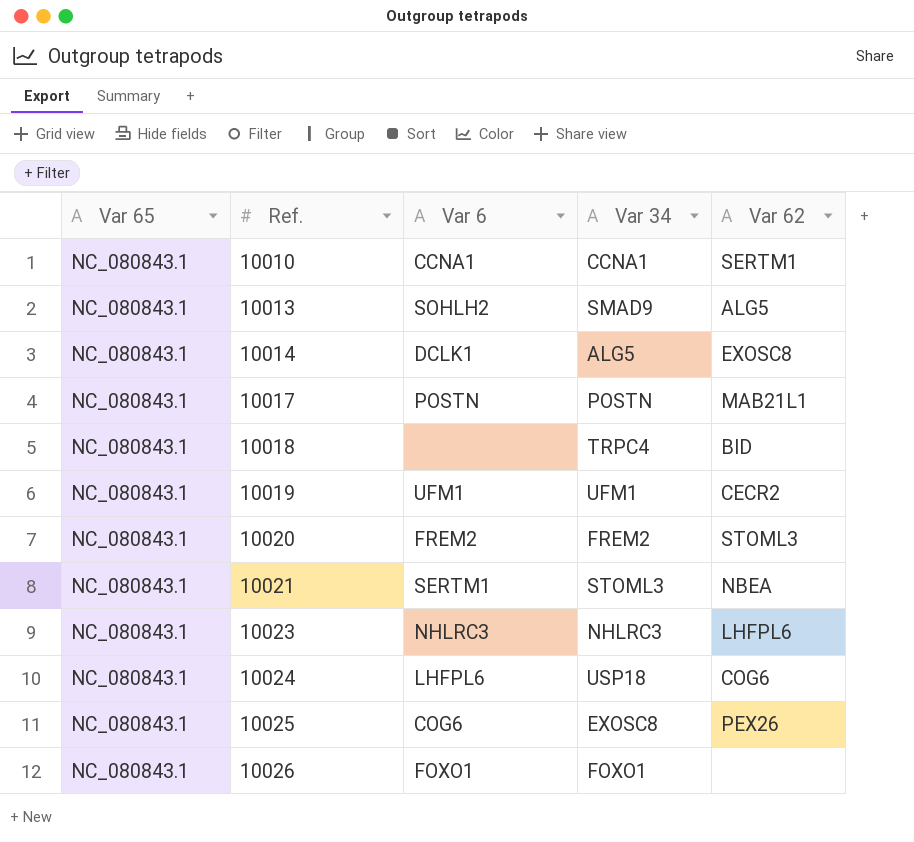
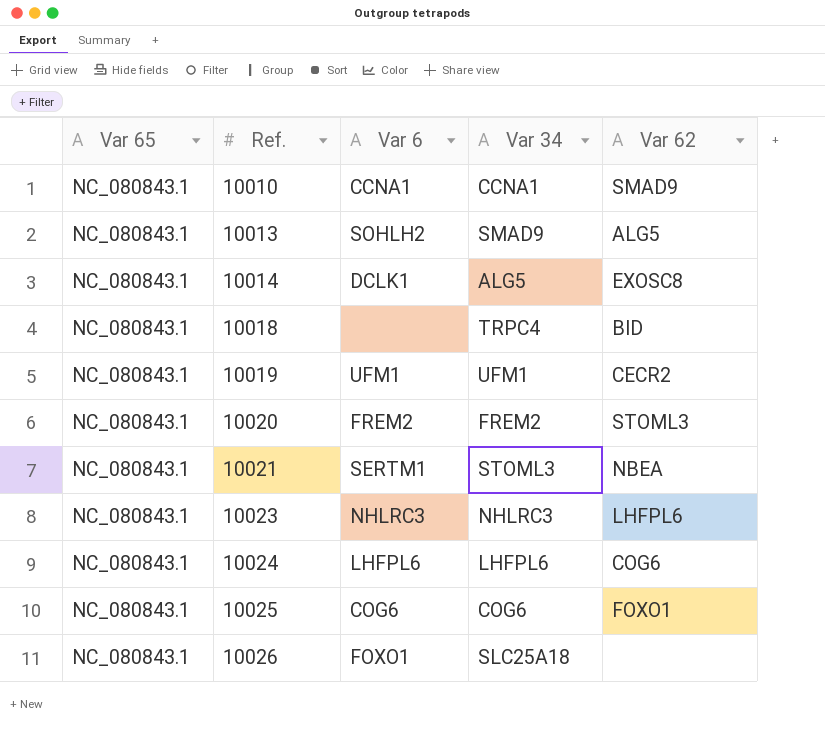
row 10017: NC_080843.1 | POSTN | POSTN | MAB21L1 -> none
10010 | Var 62: SERTM1 -> SMAD9
10024 | Var 34: USP18 -> LHFPL6
10025 | Var 34: EXOSC8 -> COG6
10025 | Var 62: PEX26 -> FOXO1
10026 | Var 34: FOXO1 -> SLC25A18

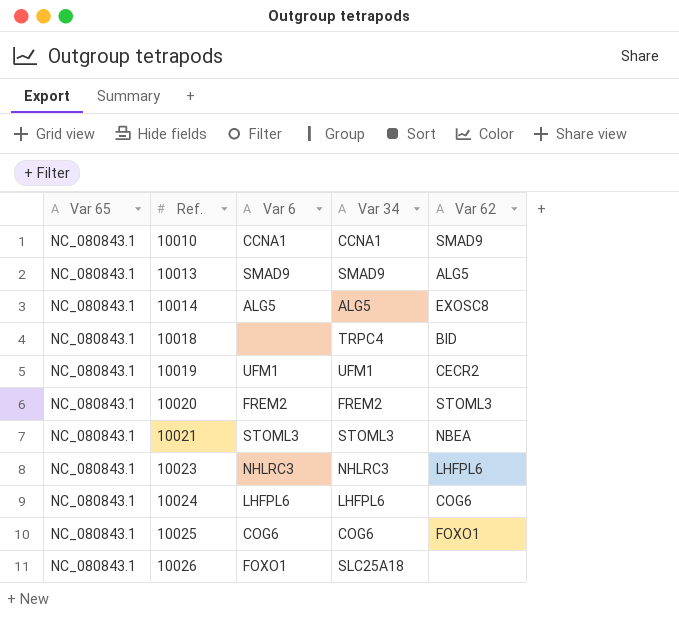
10013 | Var 6: SOHLH2 -> SMAD9
10014 | Var 6: DCLK1 -> ALG5
10021 | Var 6: SERTM1 -> STOML3

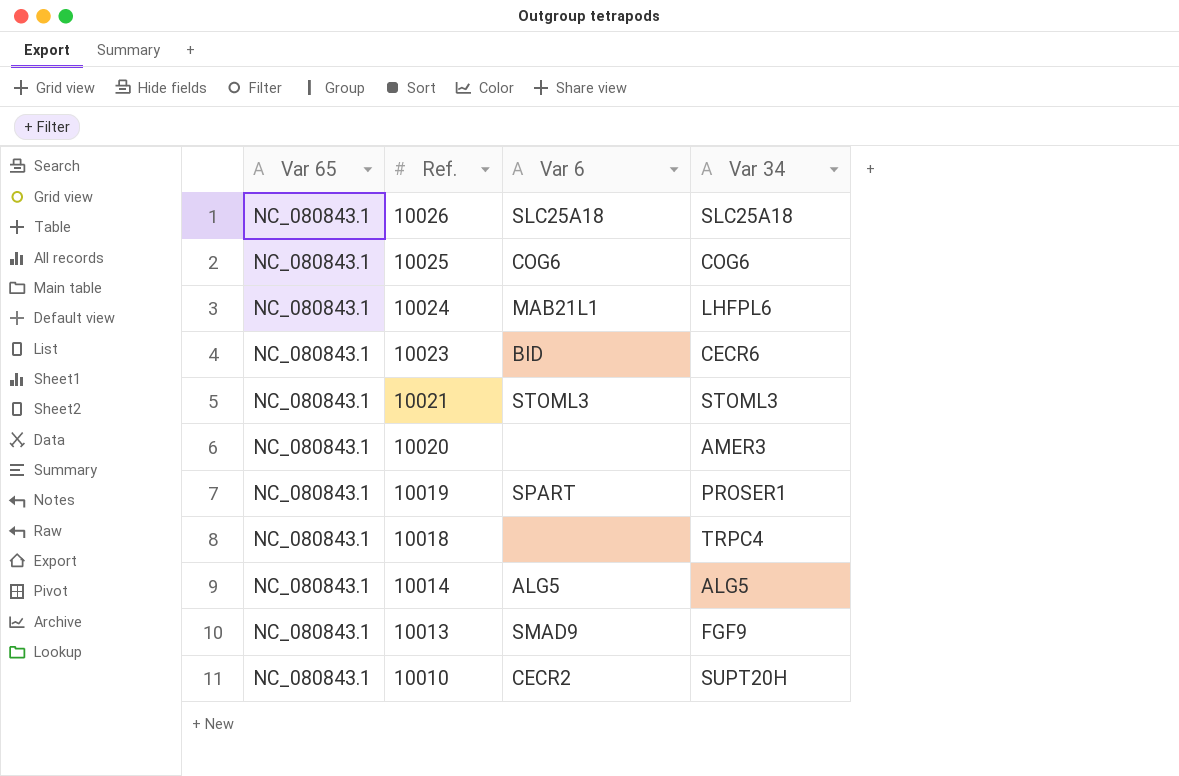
row order: Ref. ascending -> Ref. descending
column Var 62 | position: 5 -> none
10026 | Var 6: FOXO1 -> SLC25A18
10024 | Var 6: LHFPL6 -> MAB21L1
10023 | Var 6: NHLRC3 -> BID
10023 | Var 34: NHLRC3 -> CECR6
10020 | Var 6: FREM2 -> none
10020 | Var 34: FREM2 -> AMER3
10019 | Var 6: UFM1 -> SPART
10019 | Var 34: UFM1 -> PROSER1
10013 | Var 34: SMAD9 -> FGF9
10010 | Var 6: CCNA1 -> CECR2
10010 | Var 34: CCNA1 -> SUPT20H

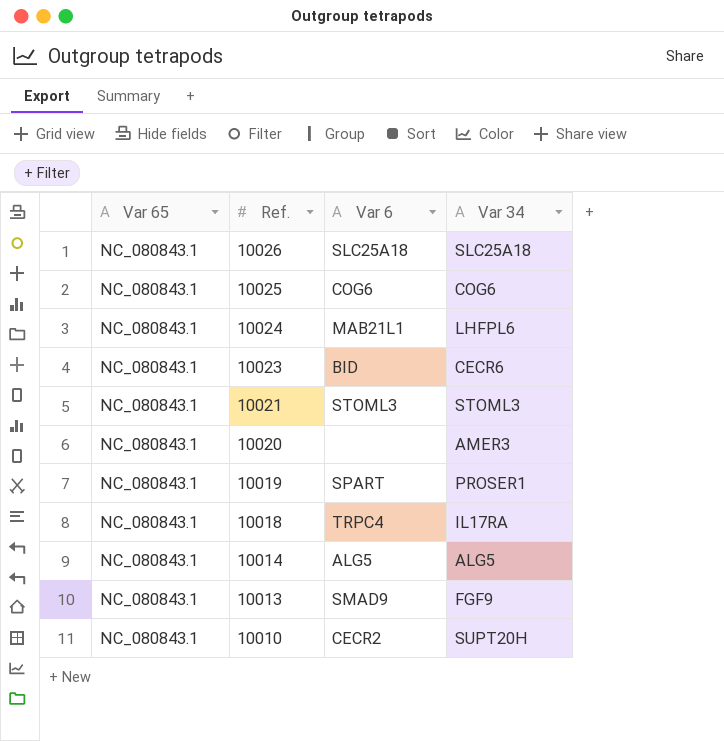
10018 | Var 6: none -> TRPC4
10018 | Var 34: TRPC4 -> IL17RA

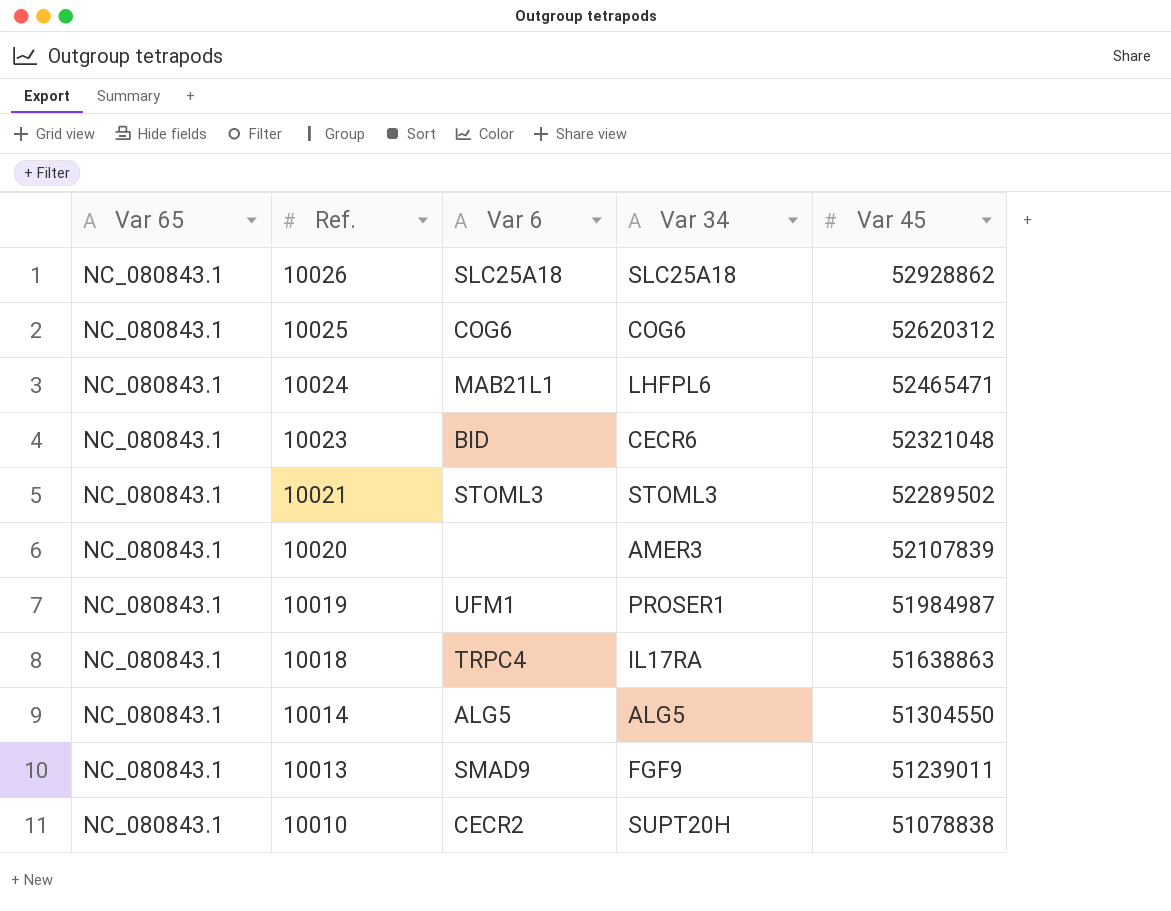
column Var 45 | position: none -> 5
10019 | Var 6: SPART -> UFM1

